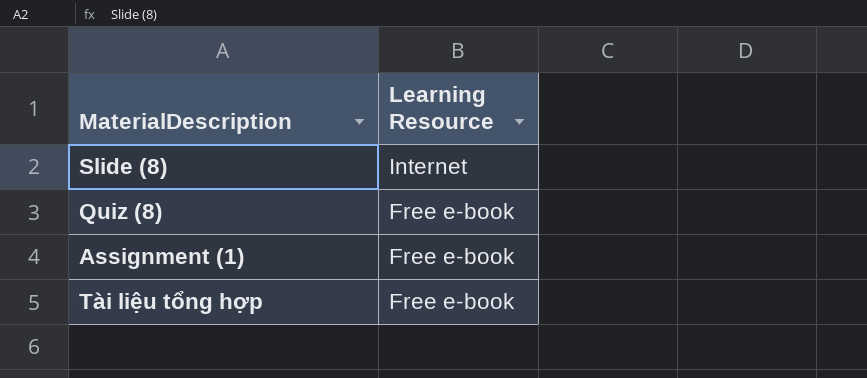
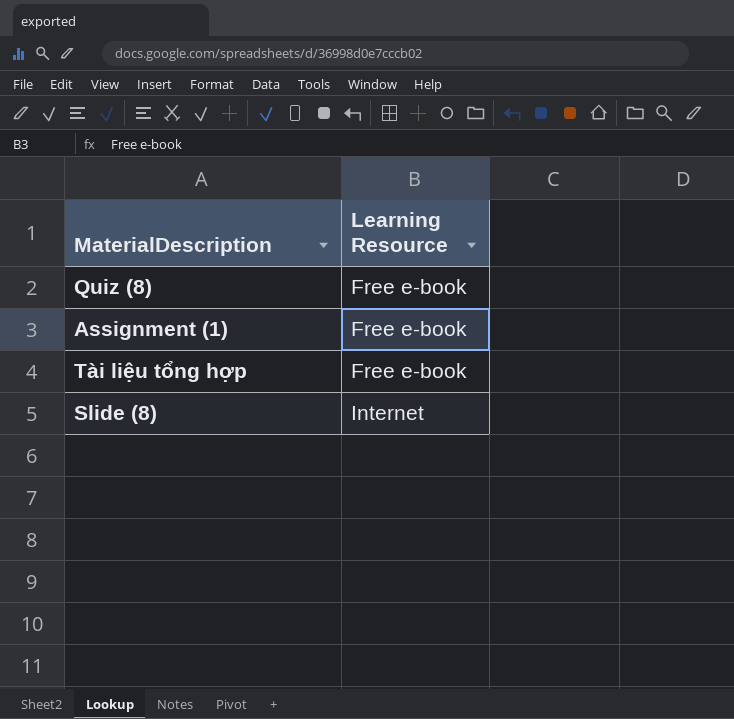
row order: Learning Resource descending -> Learning Resource ascending

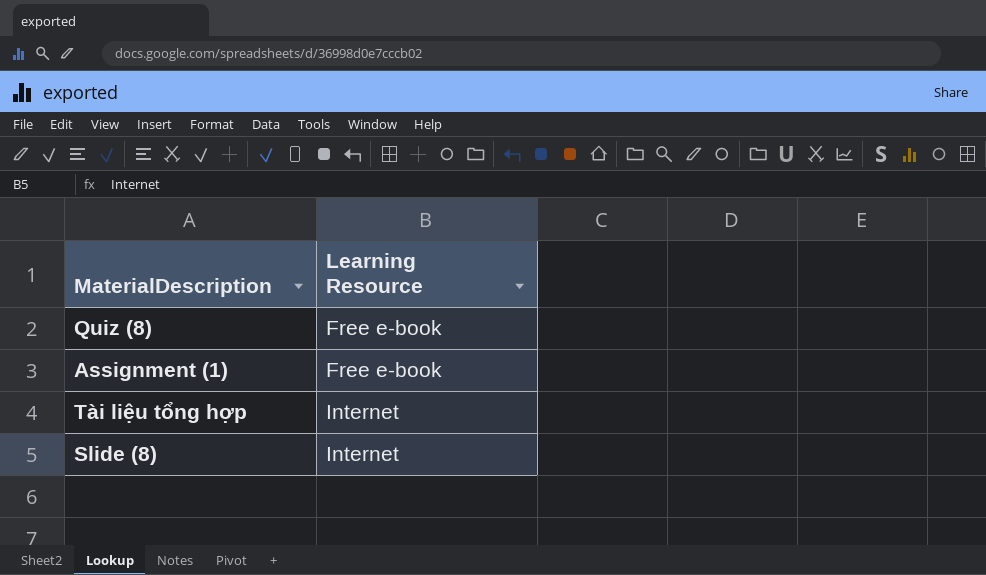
Tài liệu tổng hợp | Learning Resource: Free e-book -> Internet

